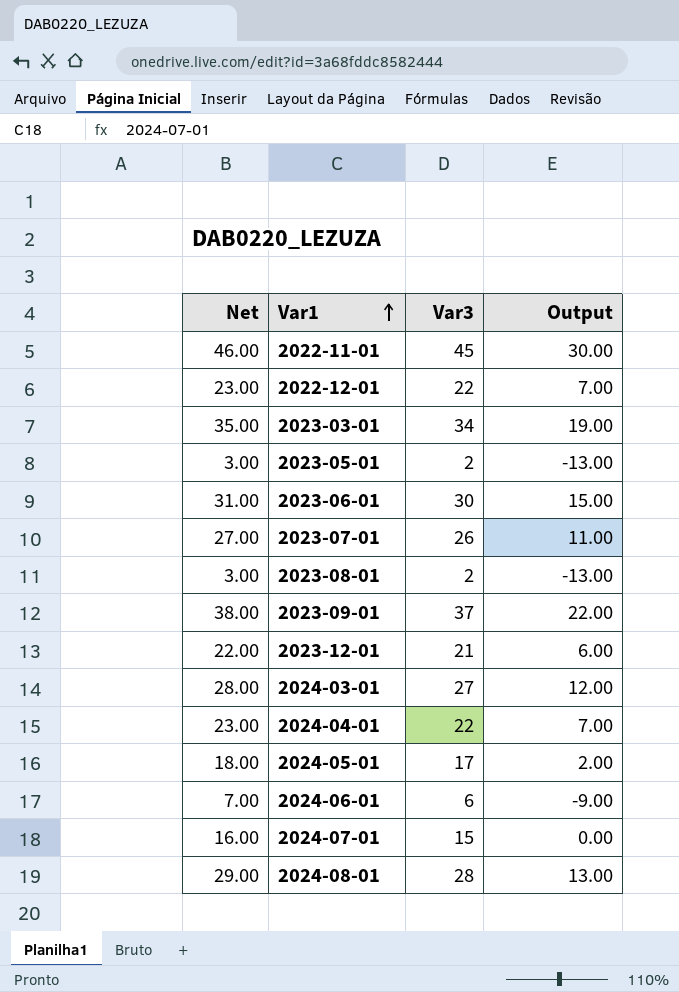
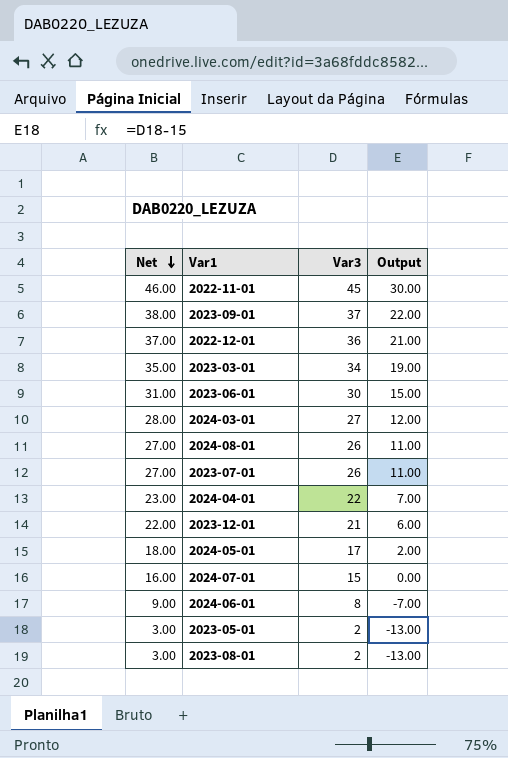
row order: Var1 ascending -> Net descending
2022-12-01 | Net: 23.00 -> 37.00
2022-12-01 | Var3: 22 -> 36
2022-12-01 | Output: 7.00 -> 21.00
2024-08-01 | Net: 29.00 -> 27.00
2024-08-01 | Var3: 28 -> 26
2024-08-01 | Output: 13.00 -> 11.00
2024-06-01 | Net: 7.00 -> 9.00
2024-06-01 | Var3: 6 -> 8
2024-06-01 | Output: -9.00 -> -7.00

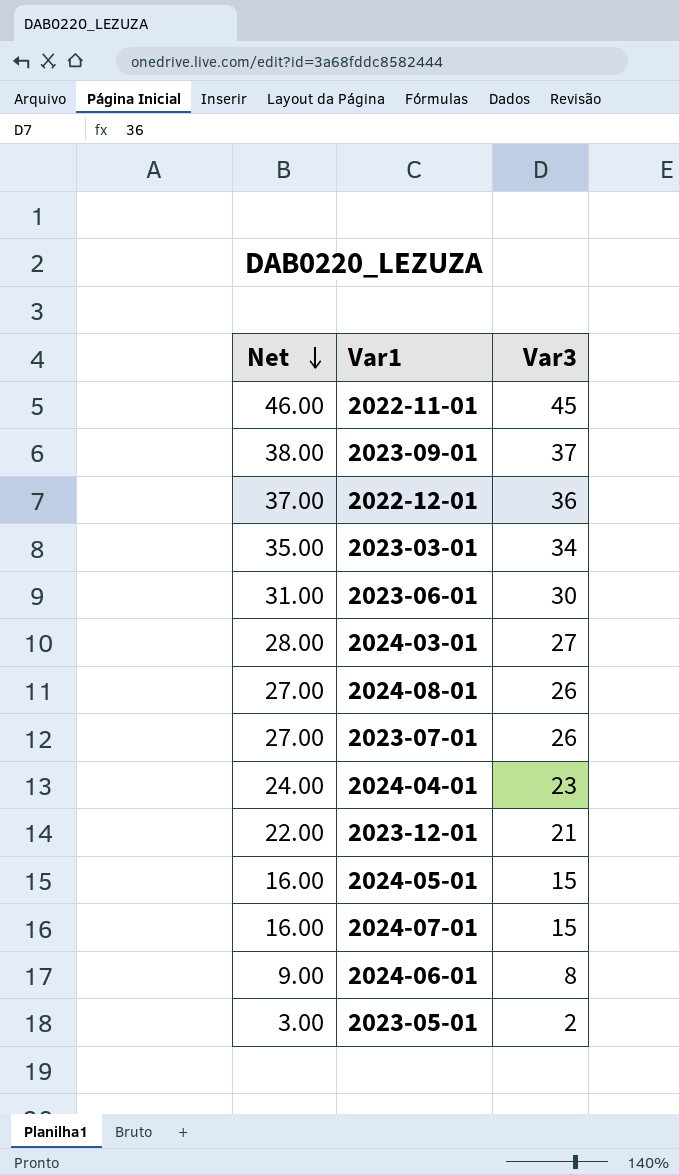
column Output | formula: [Var3] - 15 -> none
row 2023-08-01: 3.00 | 2 | -13.00 -> none
2024-04-01 | Net: 23.00 -> 24.00
2024-04-01 | Var3: 22 -> 23
2024-05-01 | Net: 18.00 -> 16.00
2024-05-01 | Var3: 17 -> 15

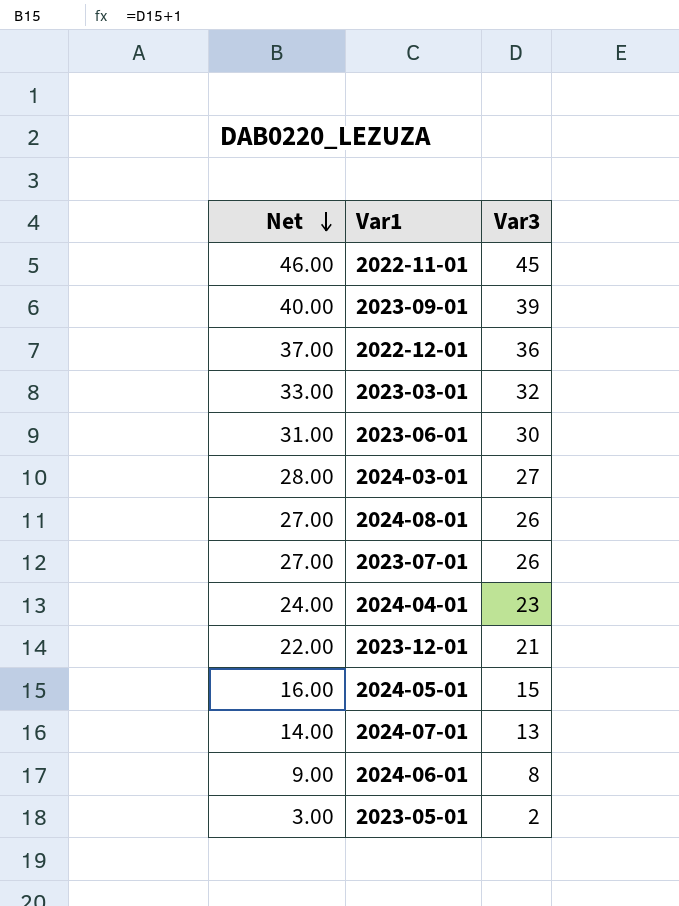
2023-09-01 | Net: 38.00 -> 40.00
2023-09-01 | Var3: 37 -> 39
2023-03-01 | Net: 35.00 -> 33.00
2023-03-01 | Var3: 34 -> 32
2024-07-01 | Net: 16.00 -> 14.00
2024-07-01 | Var3: 15 -> 13

